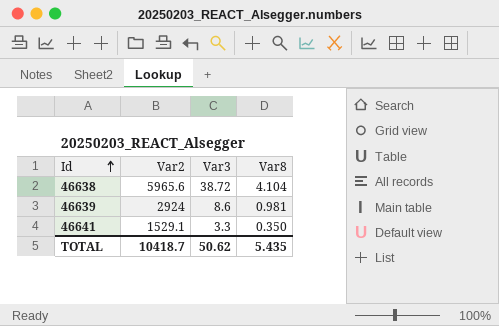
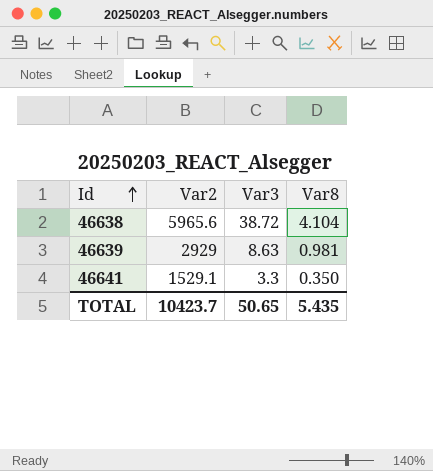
46639 | Var2: 2924 -> 2929
46639 | Var3: 8.6 -> 8.63
TOTAL | Var2: 10418.7 -> 10423.7
TOTAL | Var3: 50.62 -> 50.65

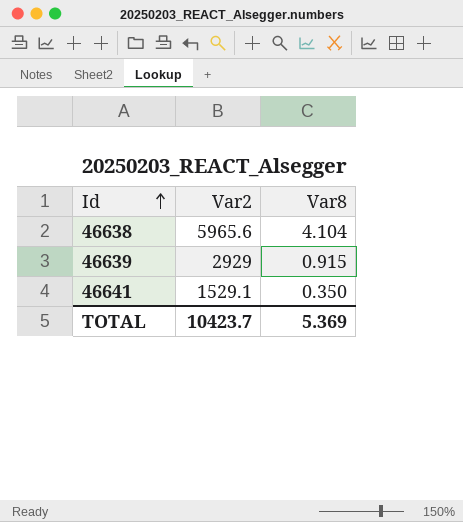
column Var3 | position: 3 -> none
46639 | Var8: 0.981 -> 0.915
TOTAL | Var8: 5.435 -> 5.369

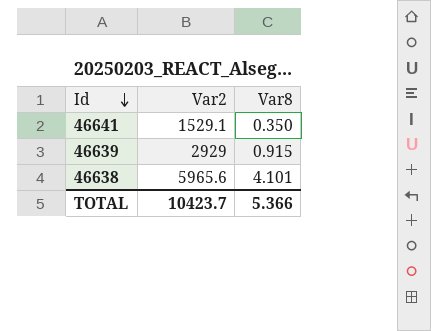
row order: Id ascending -> Id descending
46638 | Var8: 4.104 -> 4.101
TOTAL | Var8: 5.369 -> 5.366

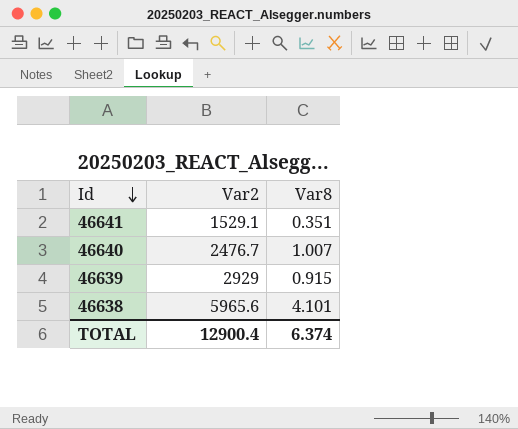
46641 | Var8: 0.350 -> 0.351
row 46640: none -> 2476.7 | 1.007
TOTAL | Var2: 10423.7 -> 12900.4
TOTAL | Var8: 5.366 -> 6.374

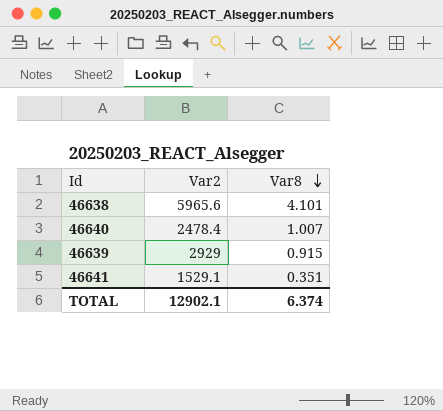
row order: Id descending -> Var8 descending
46640 | Var2: 2476.7 -> 2478.4
TOTAL | Var2: 12900.4 -> 12902.1

